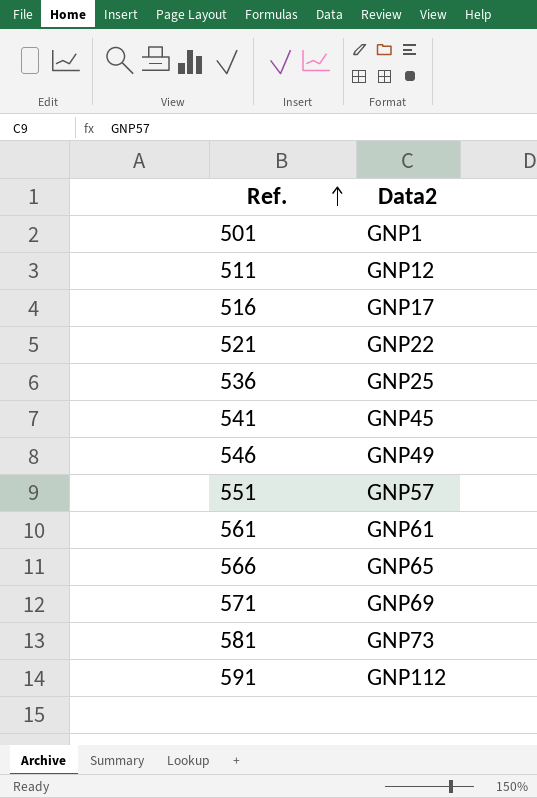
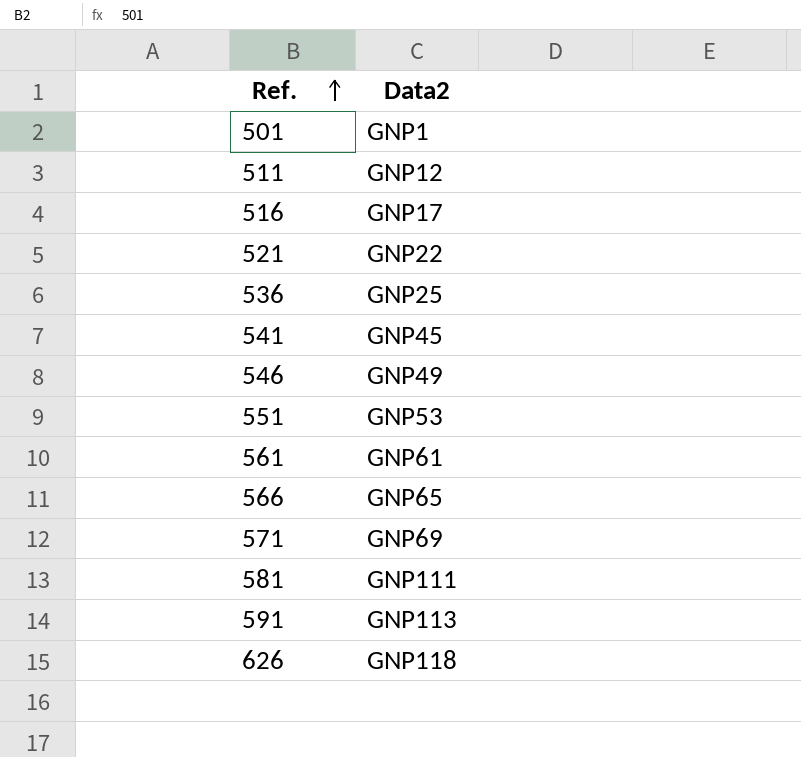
551 | Data2: GNP57 -> GNP53
581 | Data2: GNP73 -> GNP111
591 | Data2: GNP112 -> GNP113
row 626: none -> GNP118

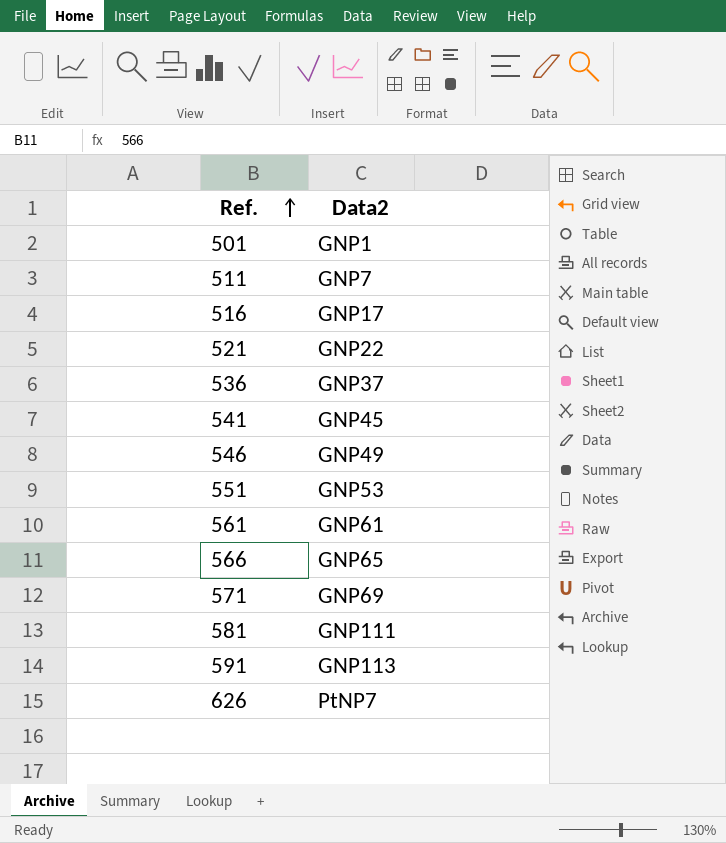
511 | Data2: GNP12 -> GNP7
536 | Data2: GNP25 -> GNP37
626 | Data2: GNP118 -> PtNP7

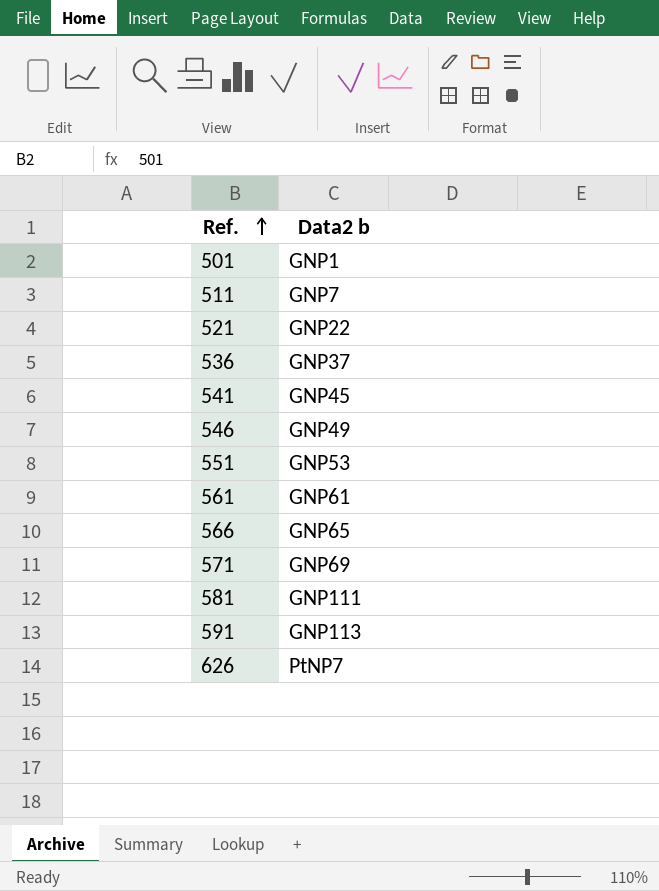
column name: Data2 -> Data2 b
row 516: GNP17 -> none

